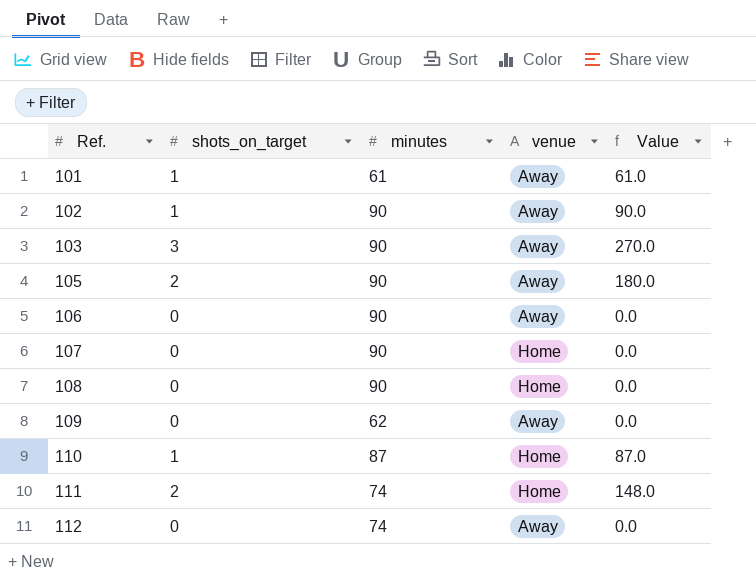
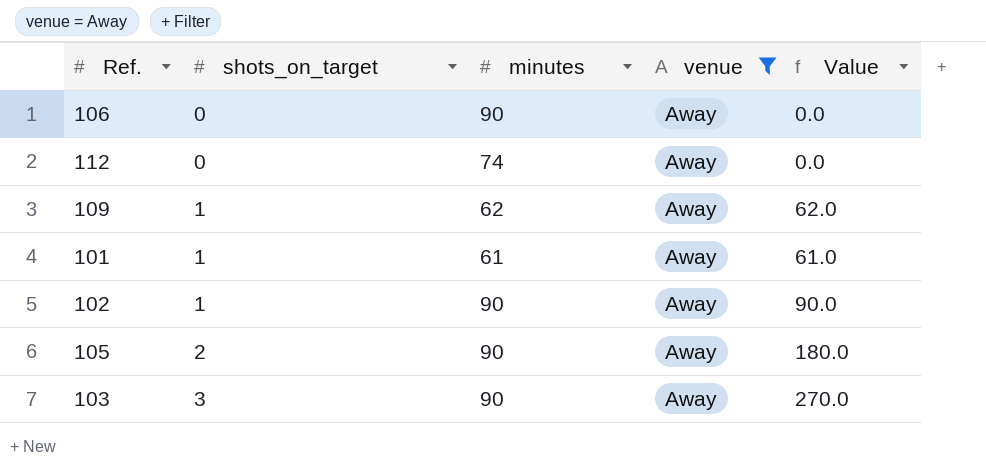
filter: none -> venue = Away
row order: Ref. ascending -> shots_on_target ascending
109 | shots_on_target: 0 -> 1
109 | Value: 0.0 -> 62.0

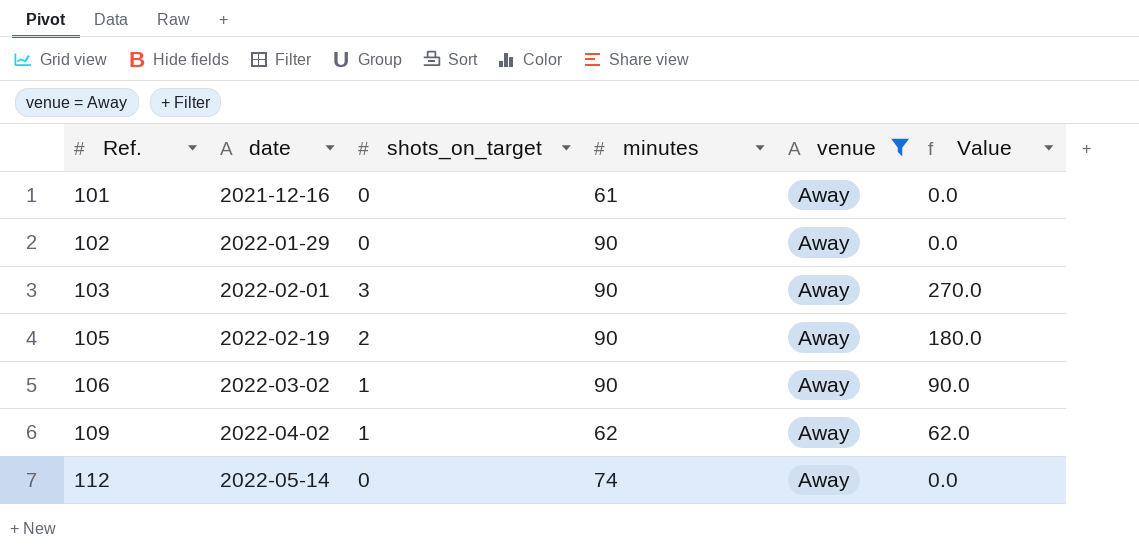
row order: shots_on_target ascending -> Ref. ascending
column date | position: none -> 2
101 | shots_on_target: 1 -> 0
101 | Value: 61.0 -> 0.0
102 | shots_on_target: 1 -> 0
102 | Value: 90.0 -> 0.0
106 | shots_on_target: 0 -> 1
106 | Value: 0.0 -> 90.0

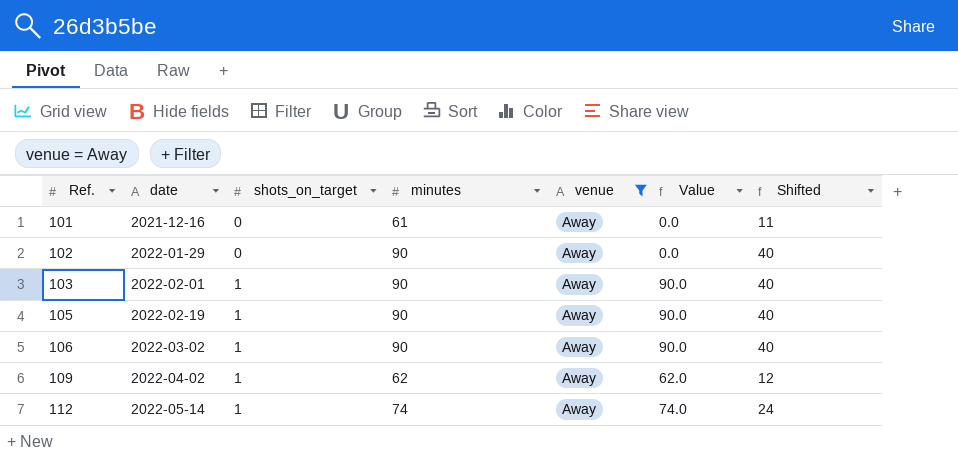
column Shifted | formula: none -> [minutes] - 50
103 | shots_on_target: 3 -> 1
103 | Value: 270.0 -> 90.0
105 | shots_on_target: 2 -> 1
105 | Value: 180.0 -> 90.0
112 | shots_on_target: 0 -> 1
112 | Value: 0.0 -> 74.0

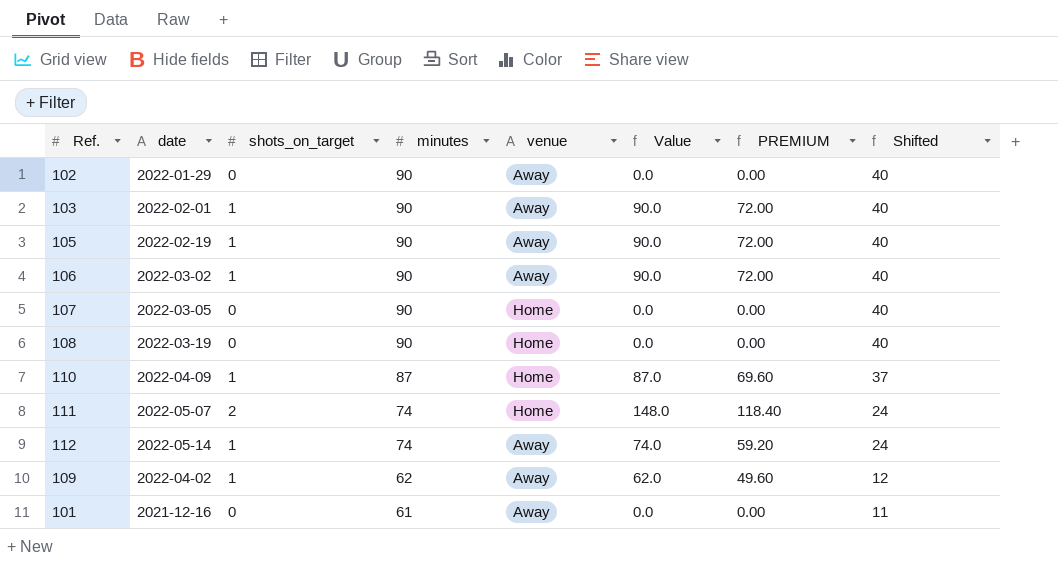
filter: venue = Away -> none
row order: Ref. ascending -> minutes descending
column PREMIUM | formula: none -> [Value] * 0.8

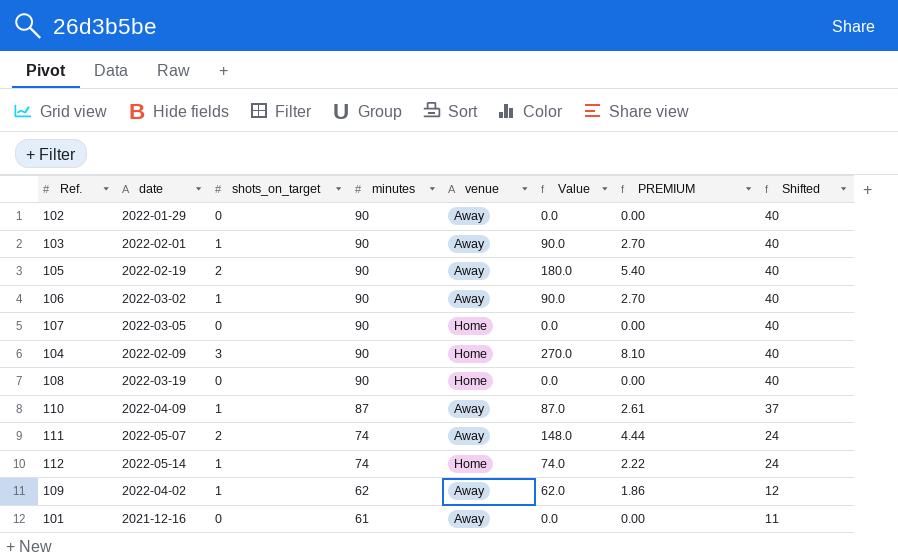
column PREMIUM | formula: [Value] * 0.8 -> [Value] * 0.03
105 | shots_on_target: 1 -> 2
105 | Value: 90.0 -> 180.0
row 104: none -> 2022-02-09 | 3 | 90 | Home | 270.0 | 8.10 | 40
110 | venue: Home -> Away
111 | venue: Home -> Away
112 | venue: Away -> Home

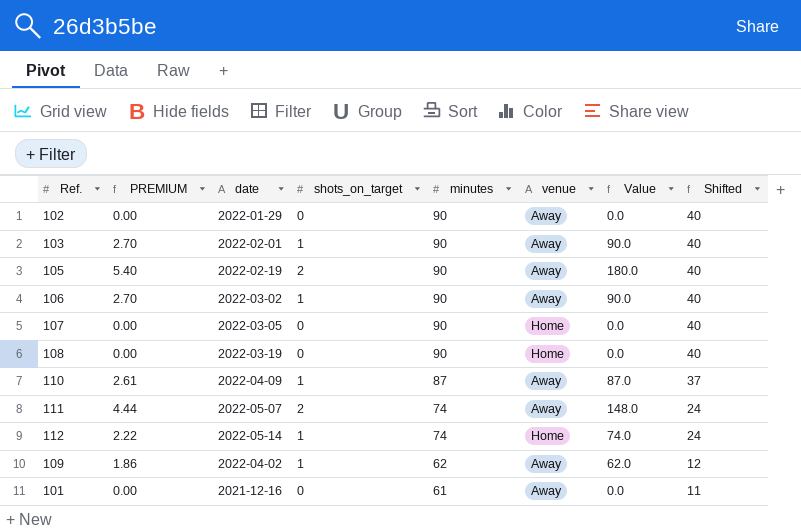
column PREMIUM | position: 7 -> 2
row 104: 2022-02-09 | 3 | 90 | Home | 270.0 | 8.10 | 40 -> none

